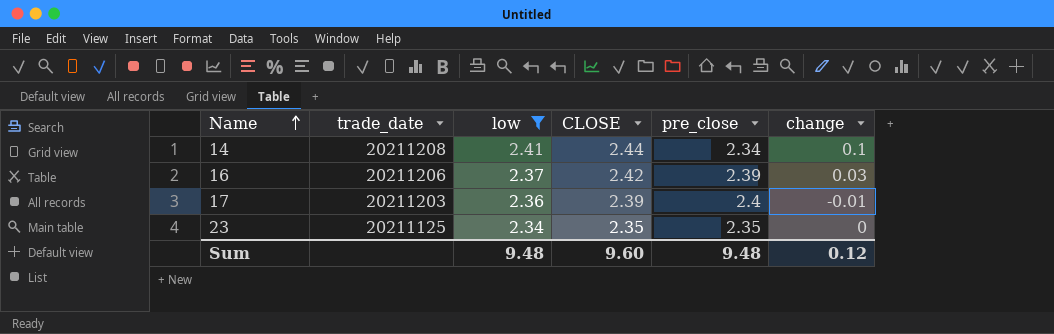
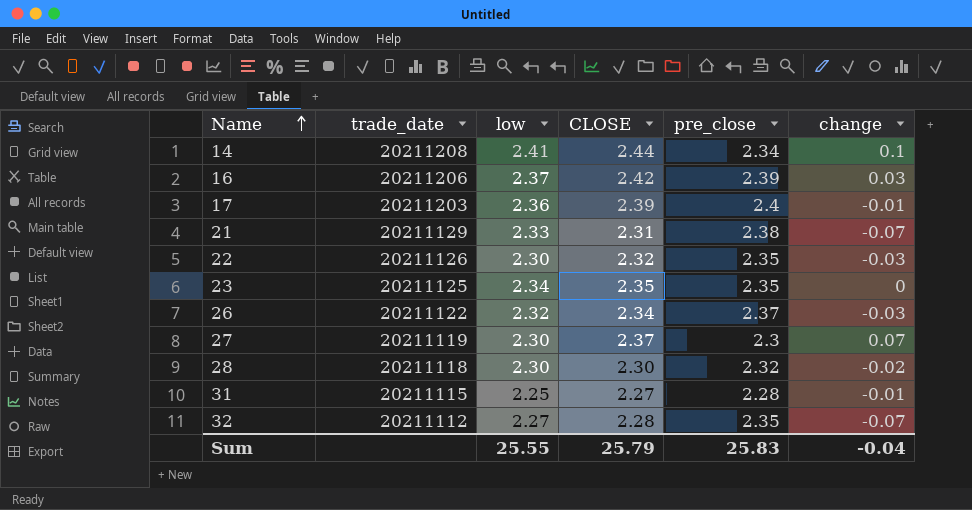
filter: low >= 2.34 -> none
Sum | low: 9.48 -> 25.55
Sum | CLOSE: 9.60 -> 25.79
Sum | pre_close: 9.48 -> 25.83
Sum | change: 0.12 -> -0.04

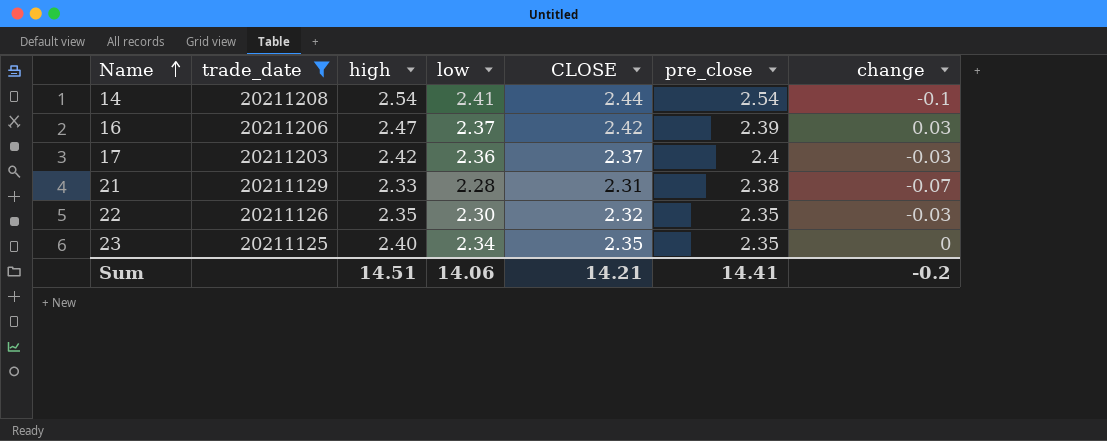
filter: none -> trade_date >= 20211125
column high | position: none -> 3
14 | pre_close: 2.34 -> 2.54
14 | change: 0.1 -> -0.1
17 | CLOSE: 2.39 -> 2.37
17 | change: -0.01 -> -0.03
21 | low: 2.33 -> 2.28
Sum | low: 25.55 -> 14.06
Sum | CLOSE: 25.79 -> 14.21
Sum | pre_close: 25.83 -> 14.41
Sum | change: -0.04 -> -0.2

